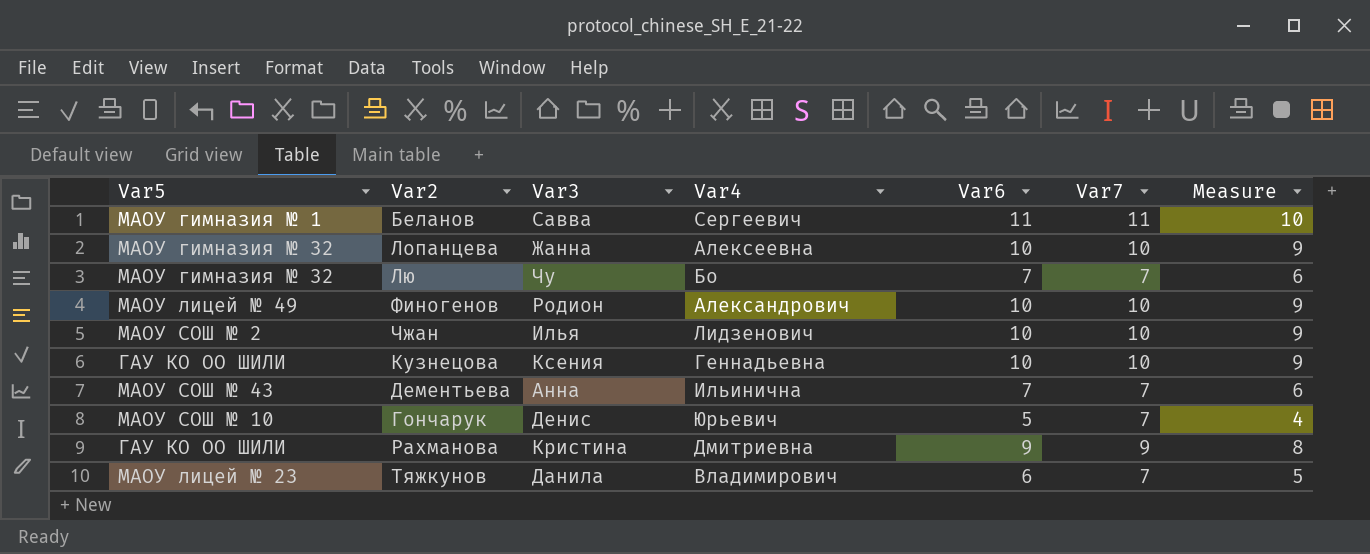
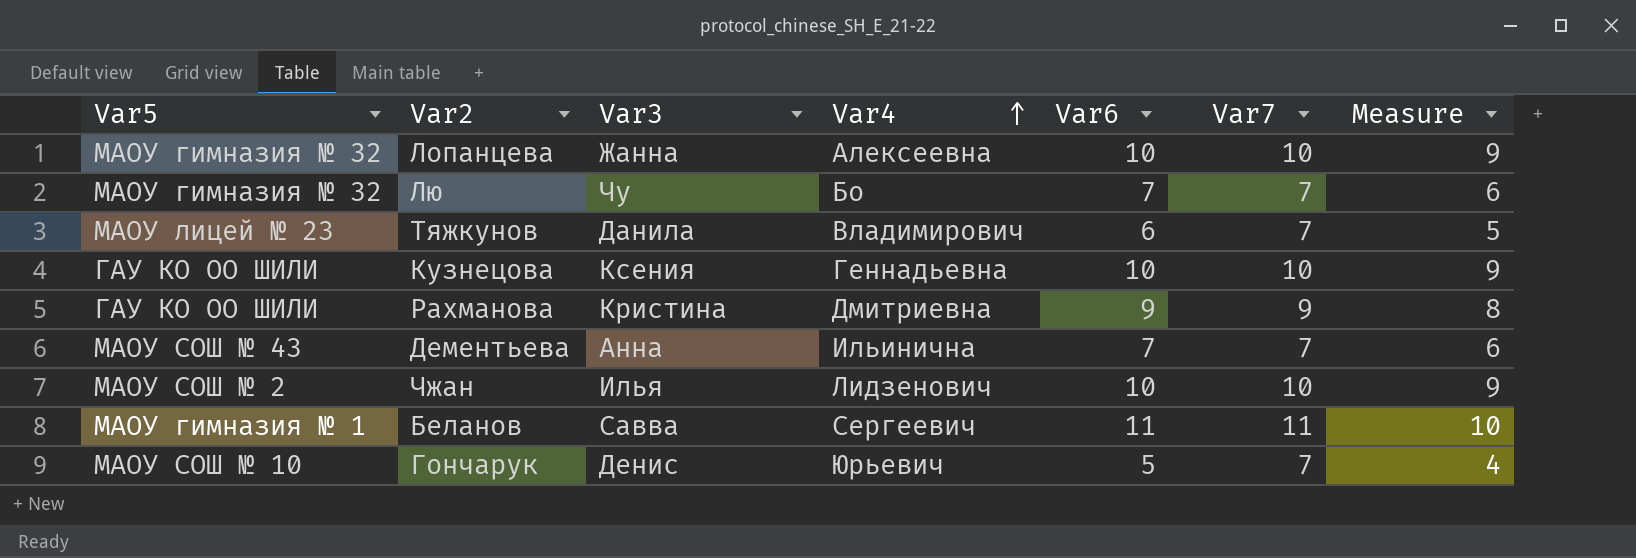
row order: none -> Var4 ascending
row Финогенов: МАОУ лицей № 49 | Родион | Александрович | 10 | 10 | 9 -> none

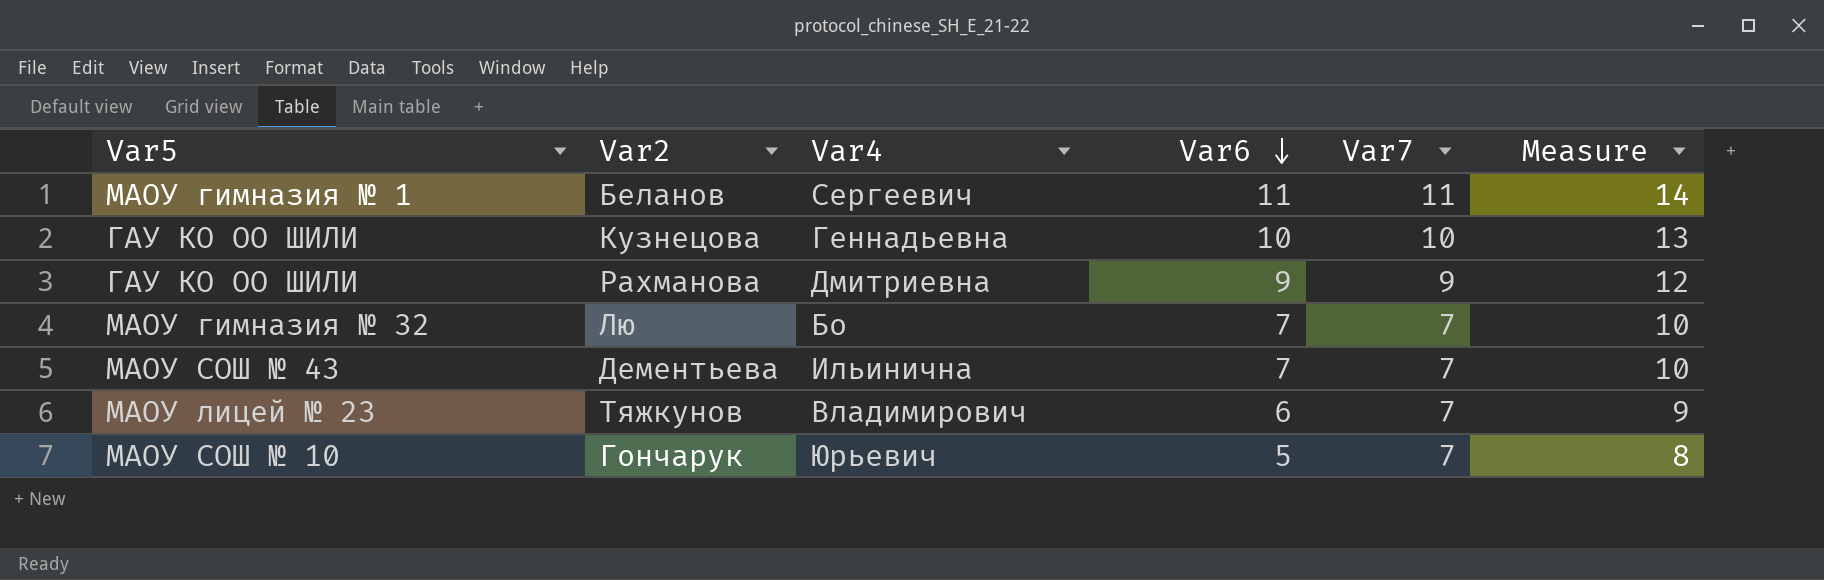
row order: Var4 ascending -> Var6 descending
column Var3 | position: 3 -> none
column Measure | formula: [Var6] - 1 -> [Var6] + 3
row Лопанцева: МАОУ гимназия № 32 | Жанна | Алексеевна | 10 | 10 | 9 -> none
row Чжан: МАОУ СОШ № 2 | Илья | Лидзенович | 10 | 10 | 9 -> none

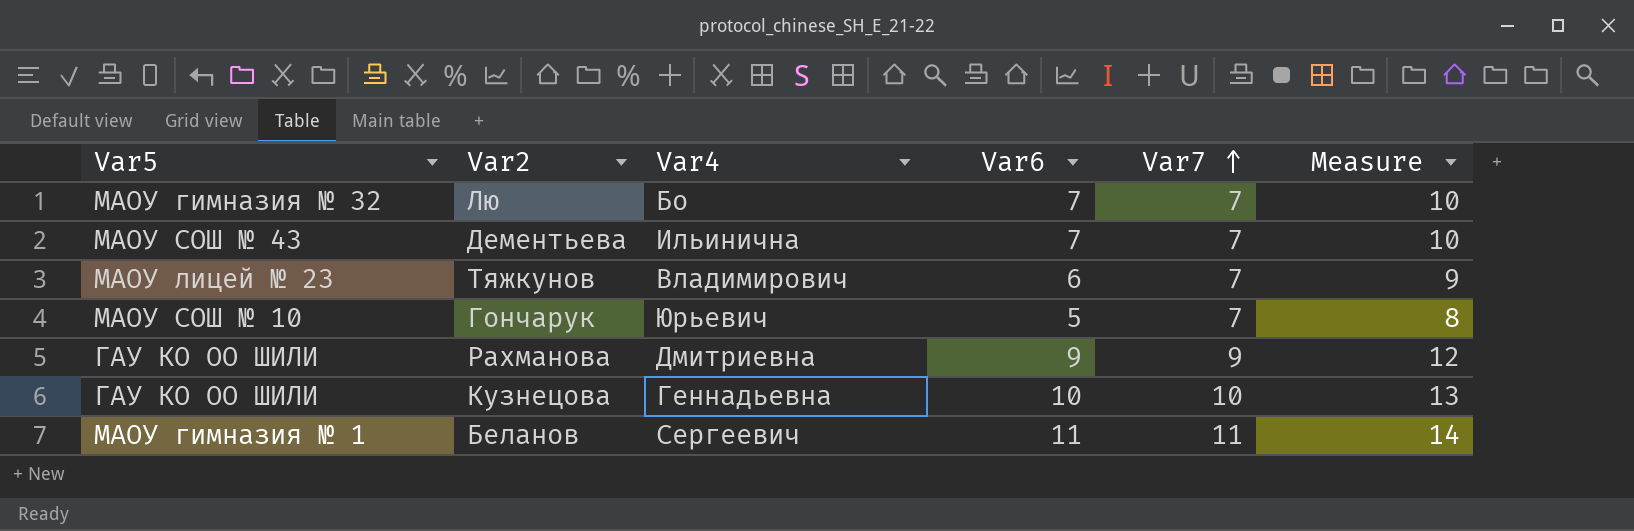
row order: Var6 descending -> Var7 ascending

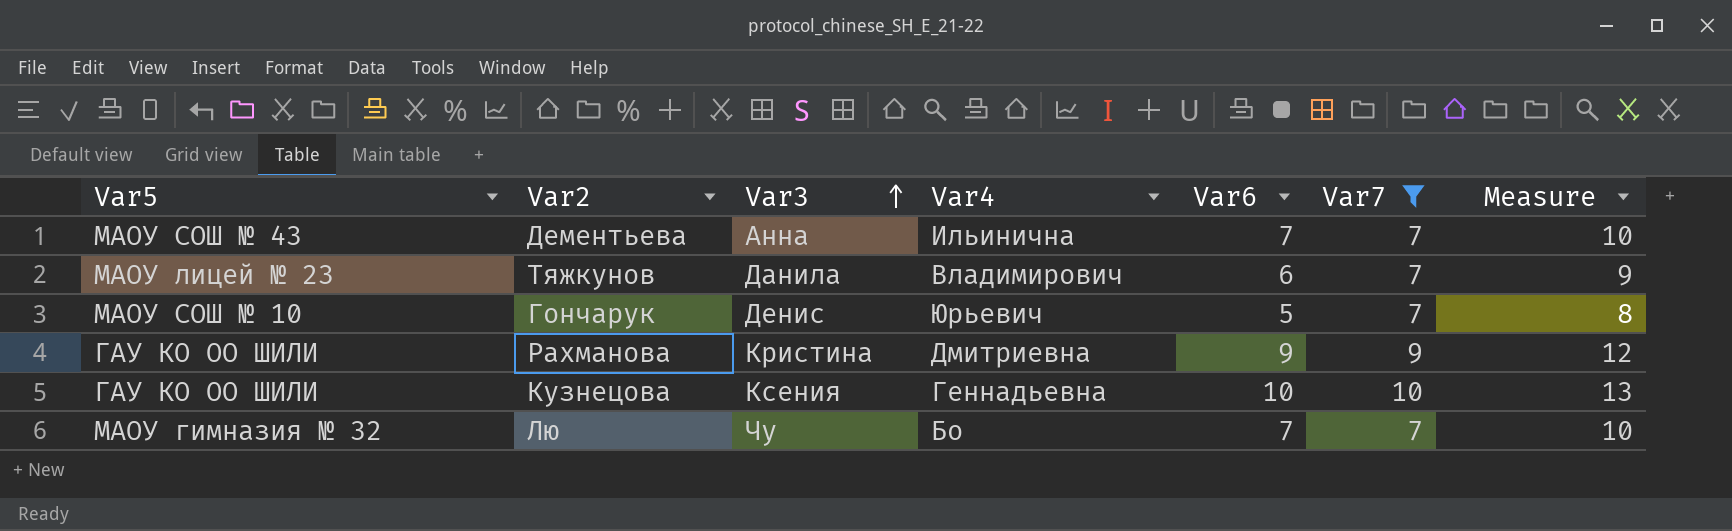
filter: none -> Var7 != 11
row order: Var7 ascending -> Var3 ascending
column Var3 | position: none -> 3

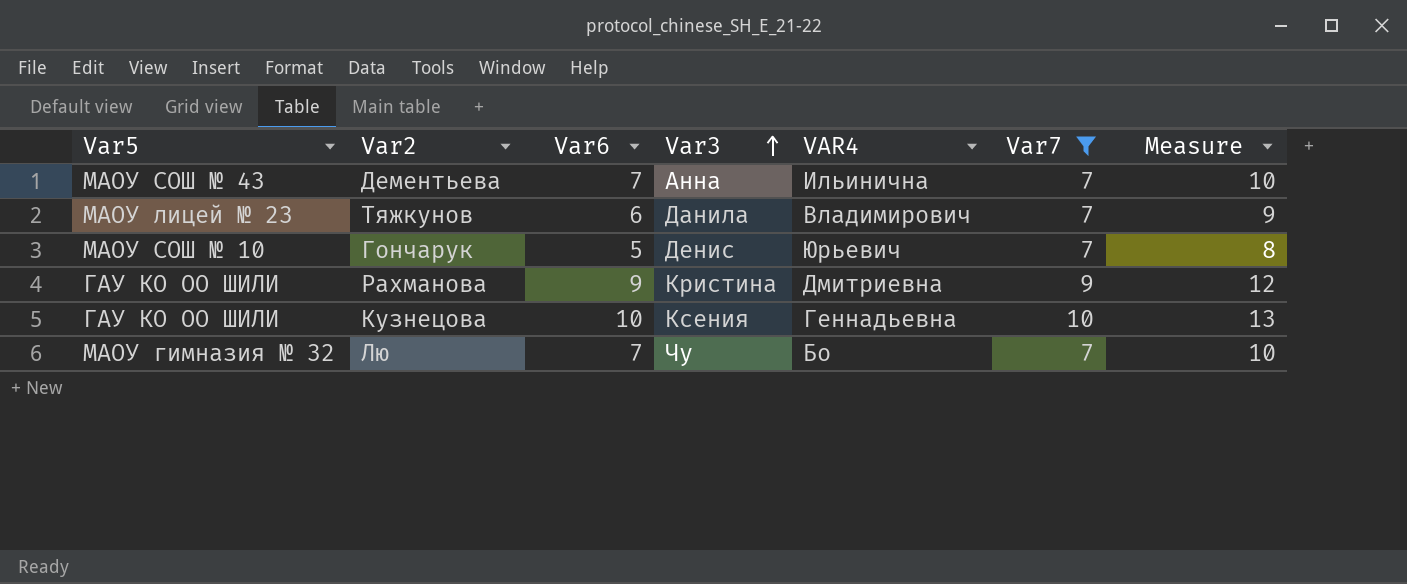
column Var6 | position: 5 -> 3
column name: Var4 -> VAR4

